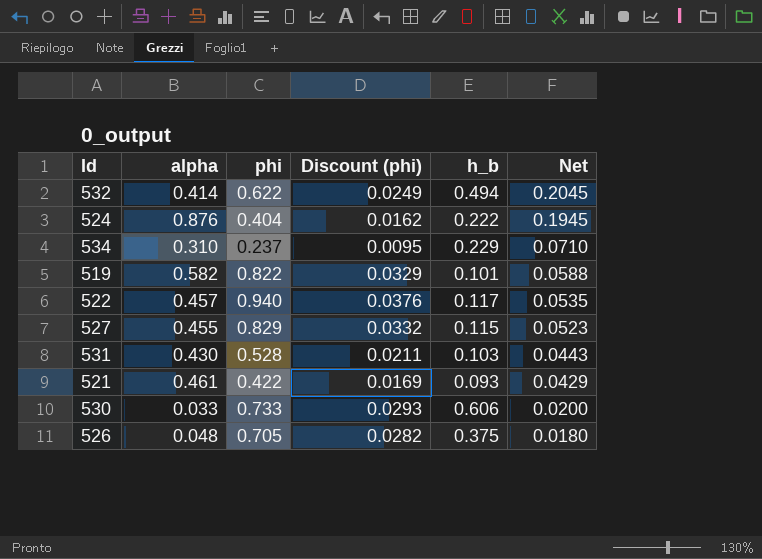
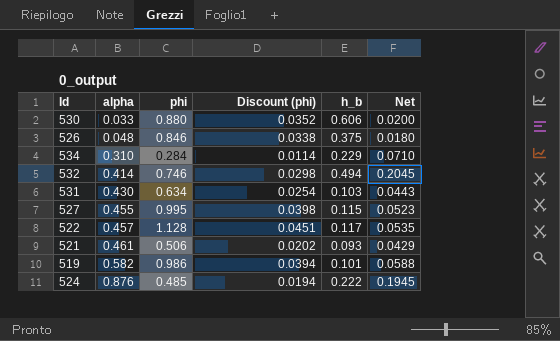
row order: Net descending -> alpha ascending
530 | phi: 0.733 -> 0.880
530 | Discount (phi): 0.0293 -> 0.0352
526 | phi: 0.705 -> 0.846
526 | Discount (phi): 0.0282 -> 0.0338
534 | phi: 0.237 -> 0.284
534 | Discount (phi): 0.0095 -> 0.0114
532 | phi: 0.622 -> 0.746
532 | Discount (phi): 0.0249 -> 0.0298
531 | phi: 0.528 -> 0.634
531 | Discount (phi): 0.0211 -> 0.0254
527 | phi: 0.829 -> 0.995
527 | Discount (phi): 0.0332 -> 0.0398
522 | phi: 0.940 -> 1.128
522 | Discount (phi): 0.0376 -> 0.0451
521 | phi: 0.422 -> 0.506
521 | Discount (phi): 0.0169 -> 0.0202
519 | phi: 0.822 -> 0.986
519 | Discount (phi): 0.0329 -> 0.0394
524 | phi: 0.404 -> 0.485
524 | Discount (phi): 0.0162 -> 0.0194

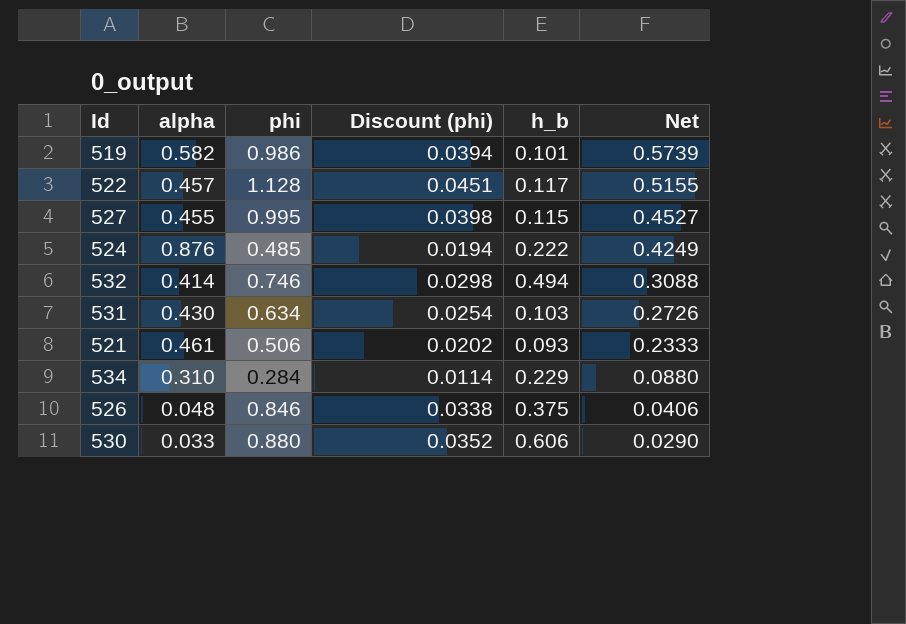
row order: alpha ascending -> Net descending
column Net | formula: [alpha] * [h_b] -> [alpha] * [phi]

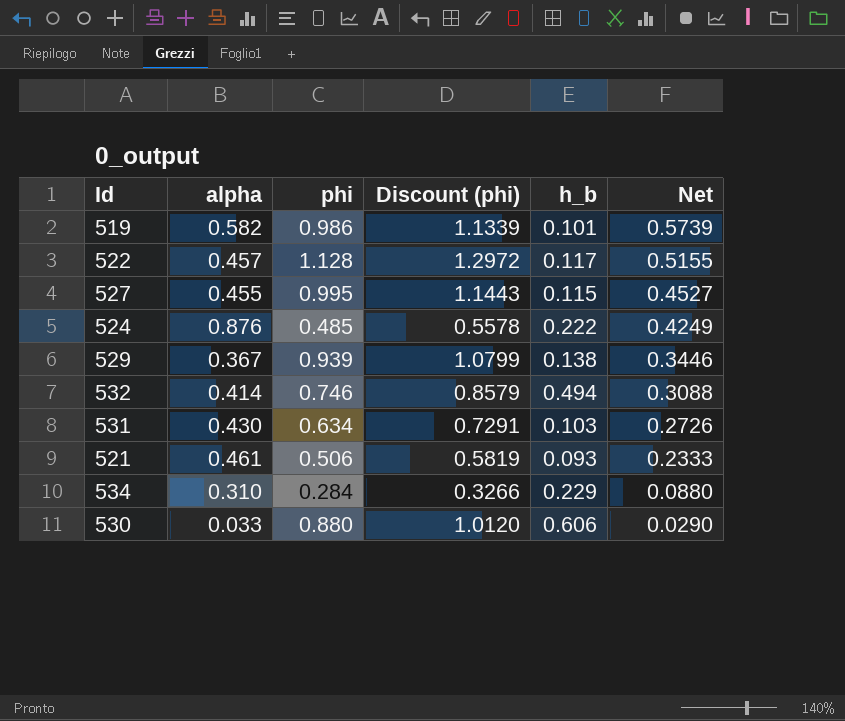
column Discount (phi) | formula: [phi] * 0.04 -> [phi] * 1.15
row 526: 0.048 | 0.846 | 0.0338 | 0.375 | 0.0406 -> none
row 529: none -> 0.367 | 0.939 | 1.0799 | 0.138 | 0.3446

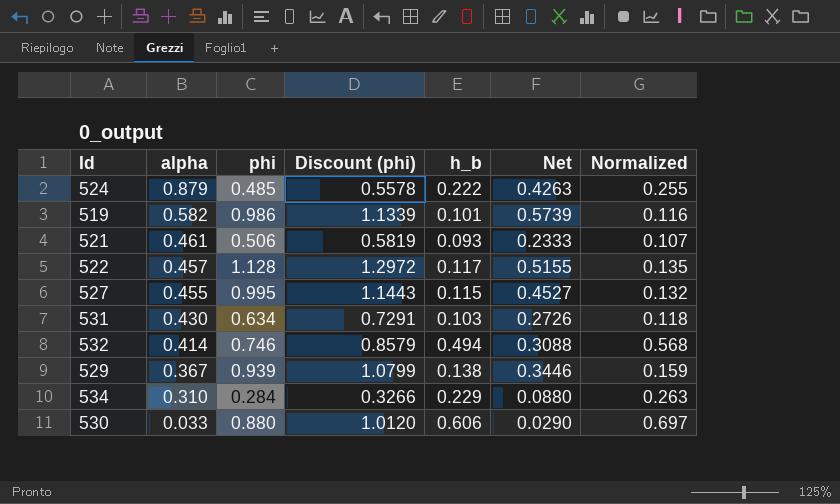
row order: Net descending -> alpha descending
column Normalized | formula: none -> [h_b] * 1.15
524 | alpha: 0.876 -> 0.879
524 | Net: 0.4249 -> 0.4263

